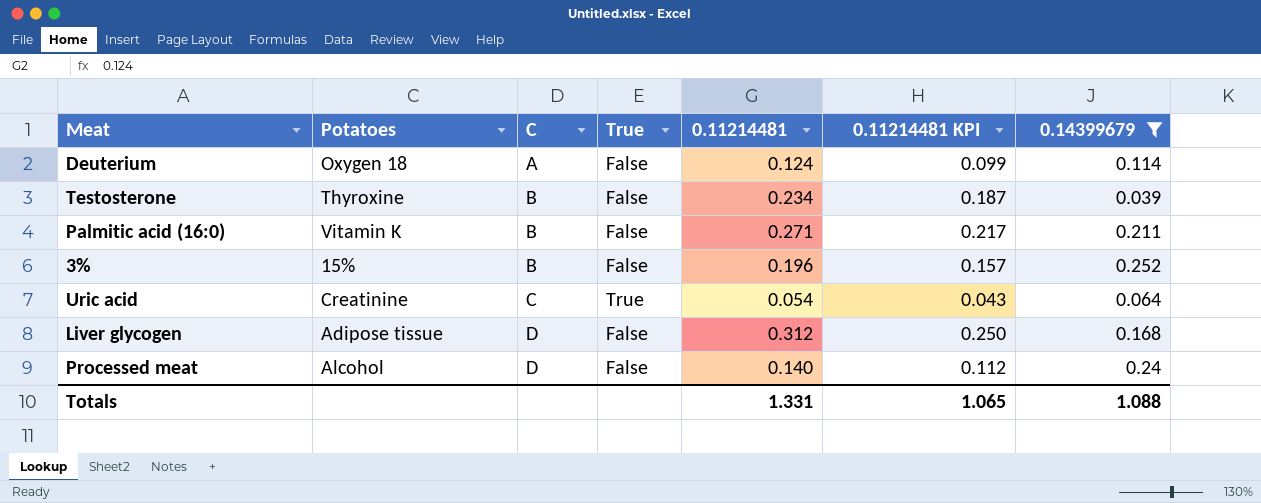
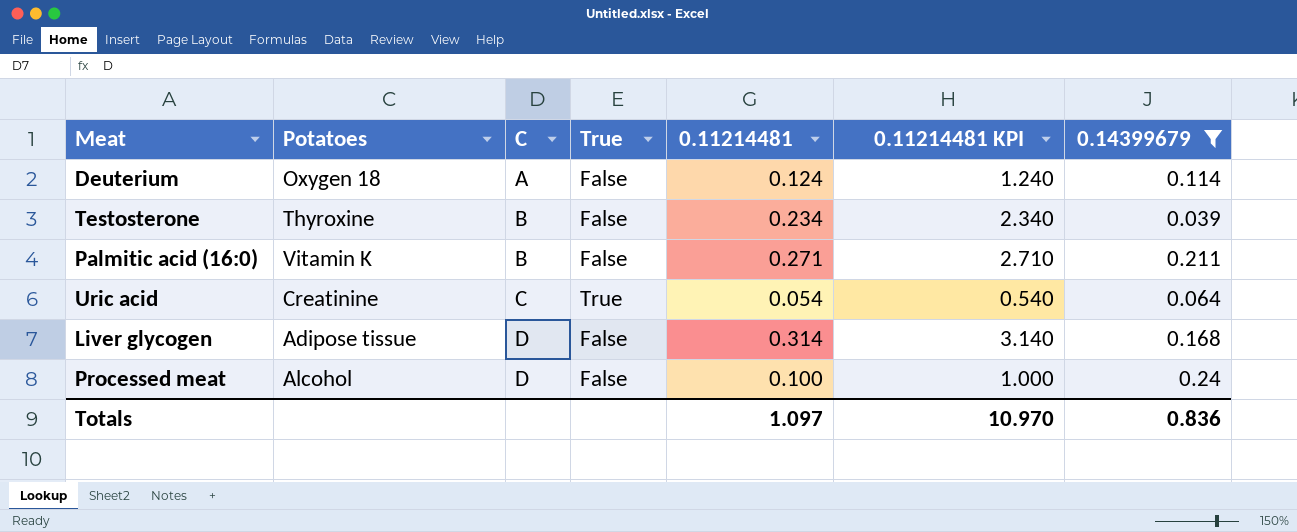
column 0.11214481 KPI | formula: [0.11214481] * 0.8 -> [0.11214481] * 10
row 3%: 15% | B | False | 0.196 | 0.157 | 0.252 -> none
Liver glycogen | 0.11214481: 0.312 -> 0.314
Processed meat | 0.11214481: 0.140 -> 0.100
Totals | 0.11214481: 1.331 -> 1.097
Totals | 0.11214481 KPI: 1.065 -> 10.970
Totals | 0.14399679: 1.088 -> 0.836

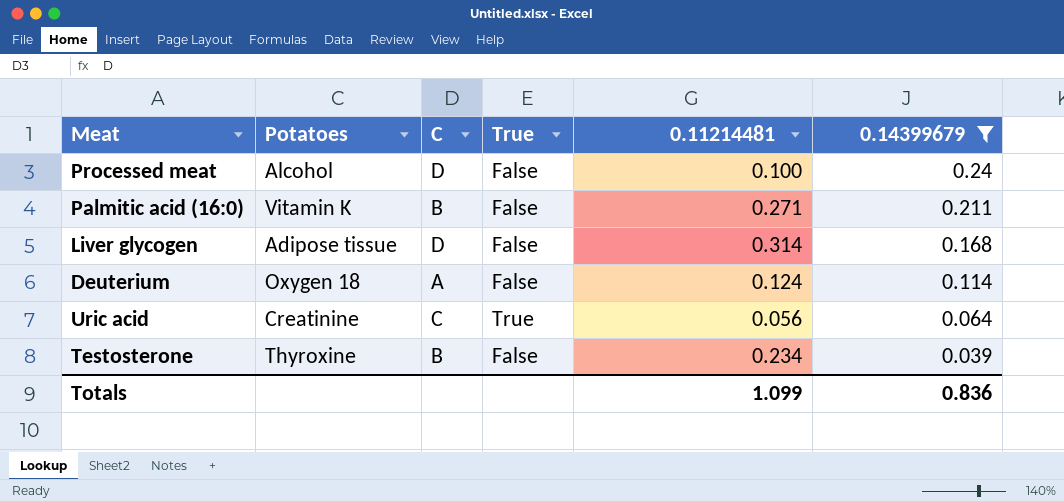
row order: C ascending -> 0.14399679 descending
column 0.11214481 KPI | formula: [0.11214481] * 10 -> none
Uric acid | 0.11214481: 0.054 -> 0.056
Totals | 0.11214481: 1.097 -> 1.099

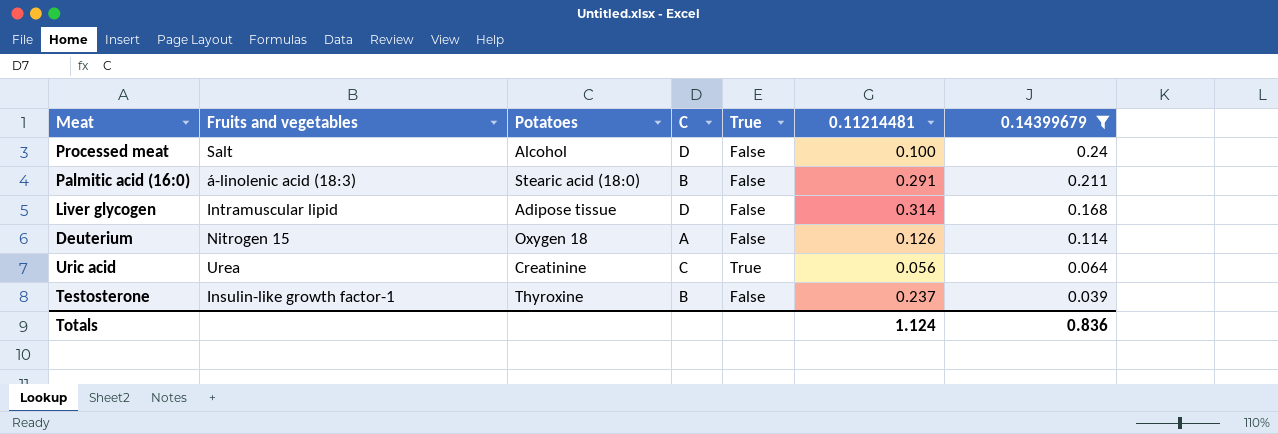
column Fruits and vegetables | position: none -> 2
Palmitic acid (16:0) | Potatoes: Vitamin K -> Stearic acid (18:0)
Palmitic acid (16:0) | 0.11214481: 0.271 -> 0.291
Deuterium | 0.11214481: 0.124 -> 0.126
Testosterone | 0.11214481: 0.234 -> 0.237
Totals | 0.11214481: 1.099 -> 1.124

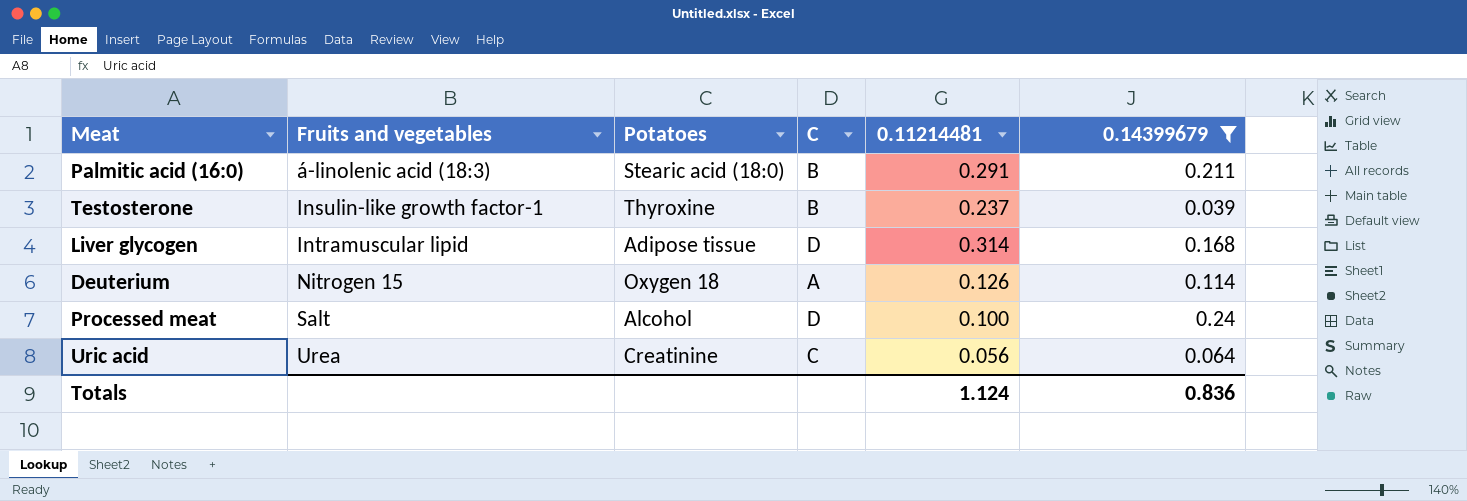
row order: 0.14399679 descending -> Fruits and vegetables ascending
column True | position: 5 -> none

